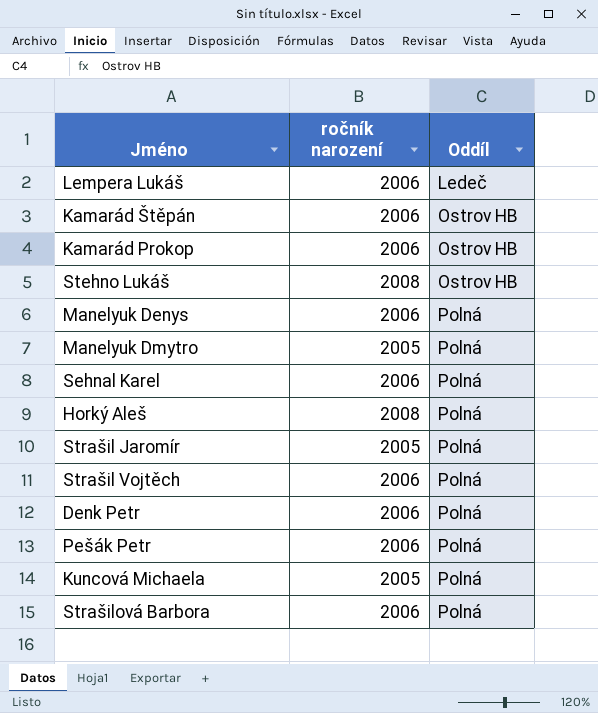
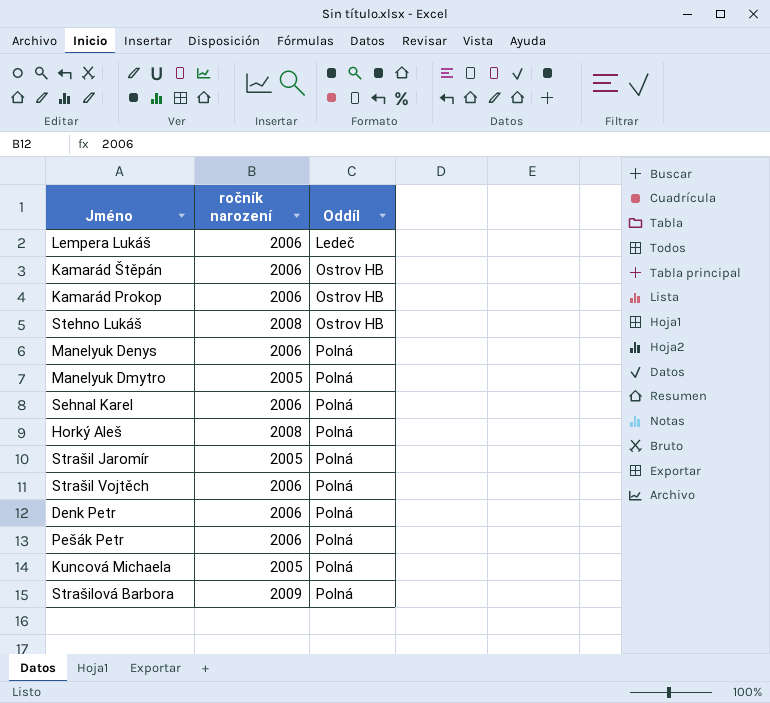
Strašilová Barbora | ročník narození: 2006 -> 2009

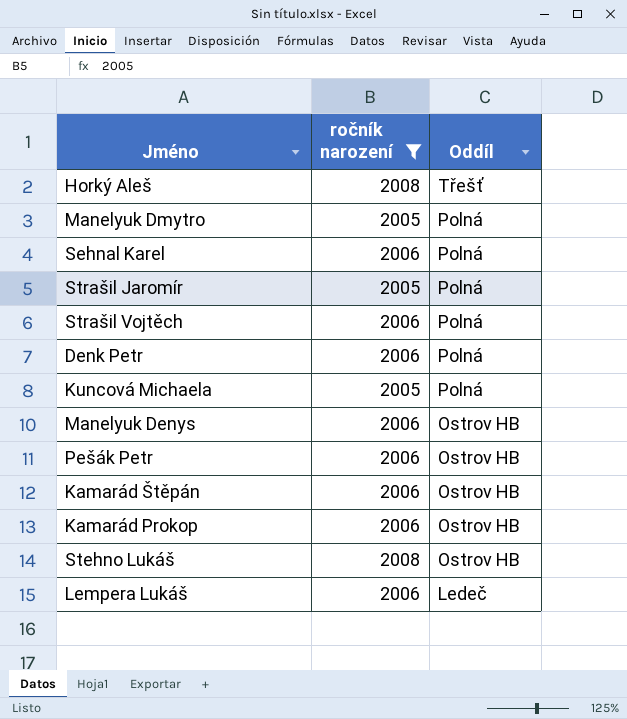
filter: none -> ročník narození != 2009
row order: Oddíl ascending -> Oddíl descending
Horký Aleš | Oddíl: Polná -> Třešť
Manelyuk Denys | Oddíl: Polná -> Ostrov HB
Pešák Petr | Oddíl: Polná -> Ostrov HB

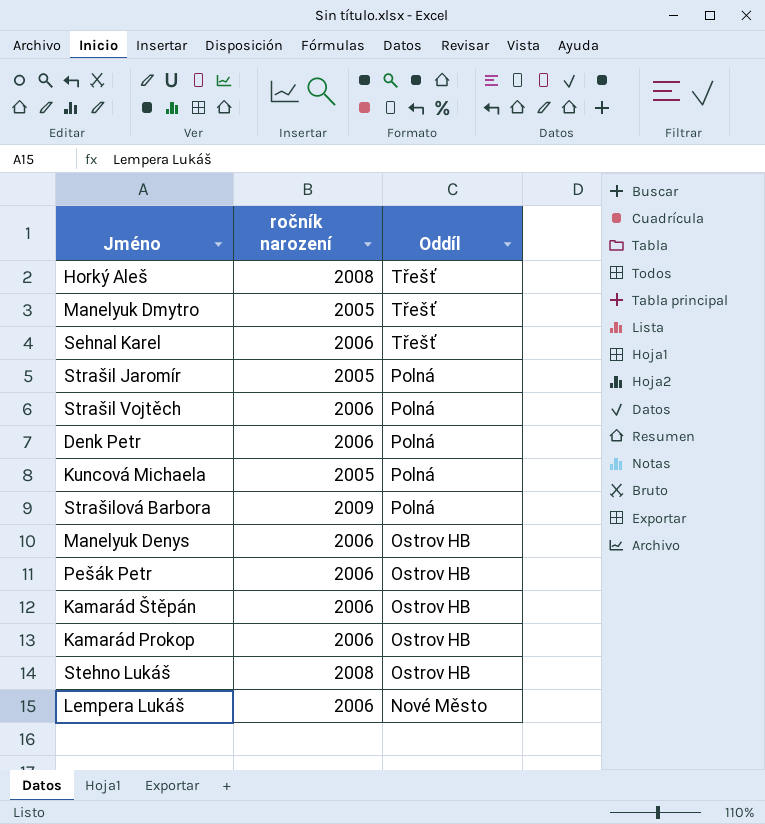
filter: ročník narození != 2009 -> none
Manelyuk Dmytro | Oddíl: Polná -> Třešť
Sehnal Karel | Oddíl: Polná -> Třešť
Lempera Lukáš | Oddíl: Ledeč -> Nové Město

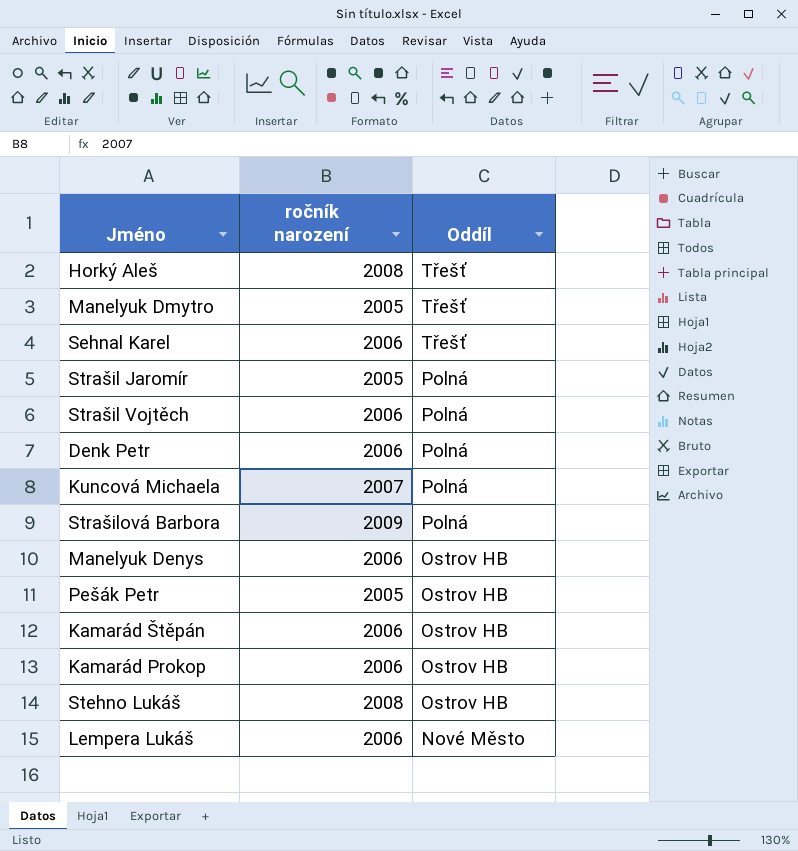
Kuncová Michaela | ročník narození: 2005 -> 2007
Pešák Petr | ročník narození: 2006 -> 2005

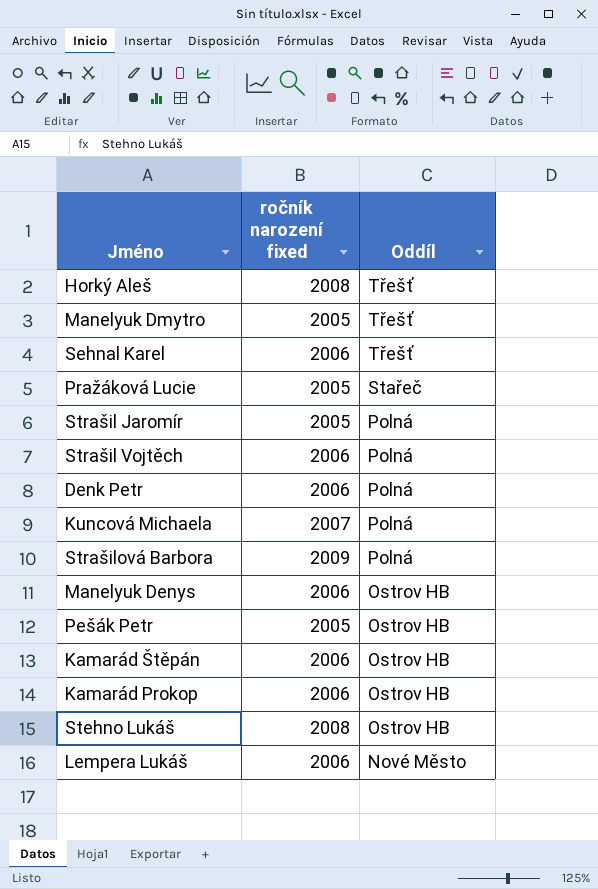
column name: ročník narození -> ročník narození fixed
row Pražáková Lucie: none -> 2005 | Stařeč

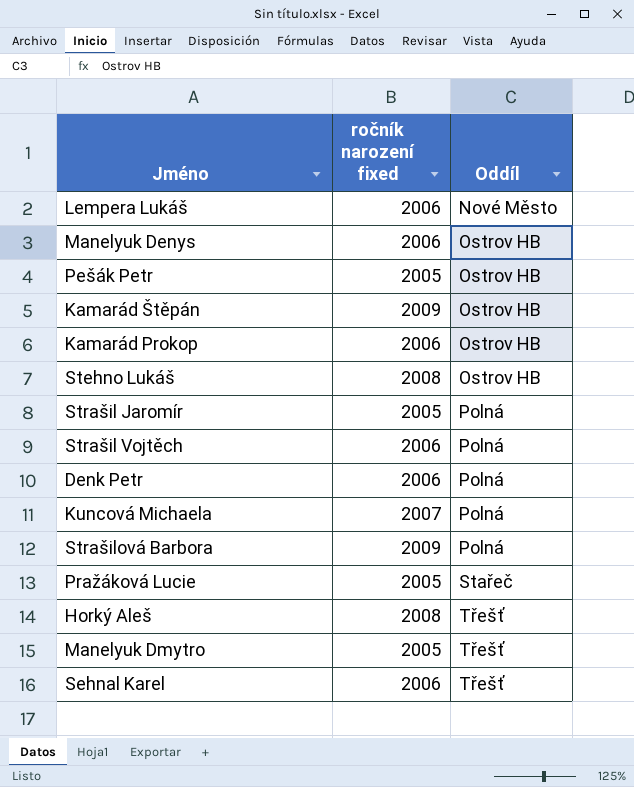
row order: Oddíl descending -> Oddíl ascending
Kamarád Štěpán | ročník narození fixed: 2006 -> 2009

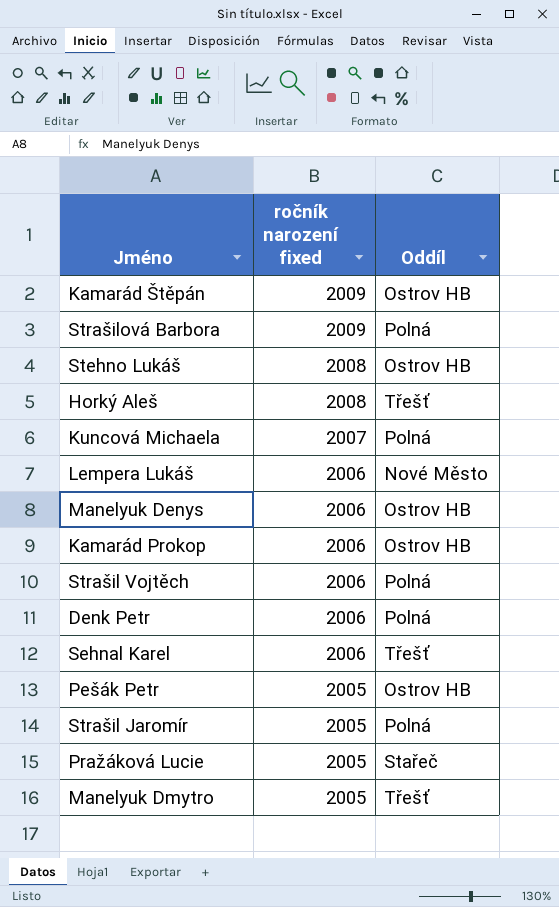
row order: Oddíl ascending -> ročník narození fixed descending

